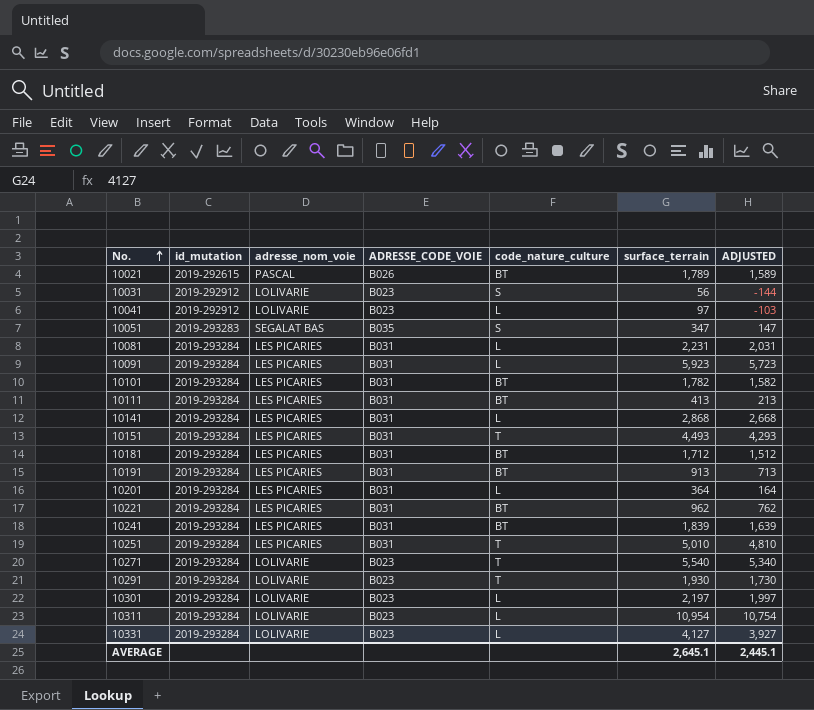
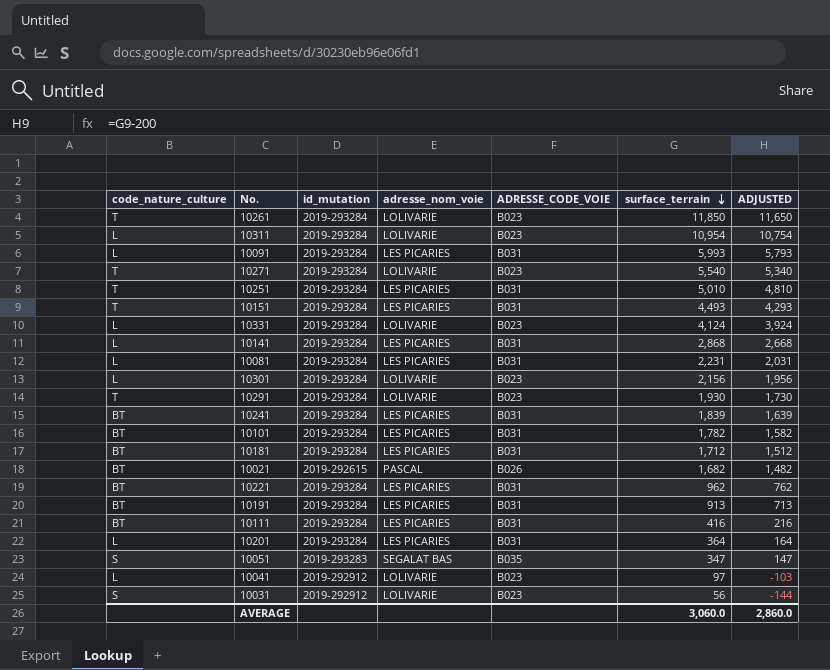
row order: No. ascending -> surface_terrain descending
column code_nature_culture | position: 5 -> 1
row 10261: none -> T | 2019-293284 | LOLIVARIE | B023 | 11,850 | 11,650
10091 | surface_terrain: 5,923 -> 5,993
10091 | ADJUSTED: 5,723 -> 5,793
10331 | surface_terrain: 4,127 -> 4,124
10331 | ADJUSTED: 3,927 -> 3,924
10301 | surface_terrain: 2,197 -> 2,156
10301 | ADJUSTED: 1,997 -> 1,956
10021 | surface_terrain: 1,789 -> 1,682
10021 | ADJUSTED: 1,589 -> 1,482
10111 | surface_terrain: 413 -> 416
10111 | ADJUSTED: 213 -> 216
AVERAGE | surface_terrain: 2,645.1 -> 3,060.0
AVERAGE | ADJUSTED: 2,445.1 -> 2,860.0

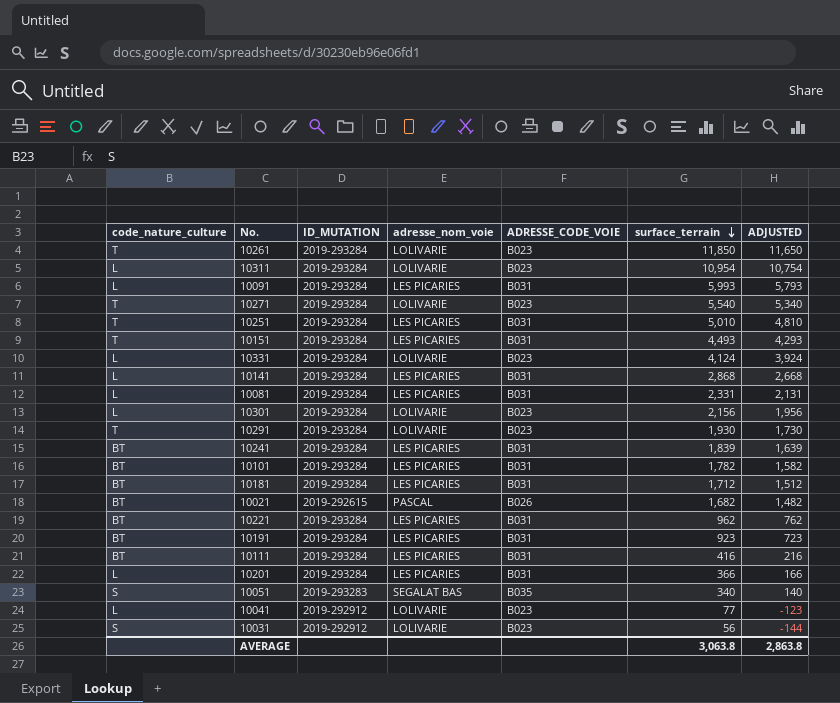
column name: id_mutation -> ID_MUTATION
10081 | surface_terrain: 2,231 -> 2,331
10081 | ADJUSTED: 2,031 -> 2,131
10191 | surface_terrain: 913 -> 923
10191 | ADJUSTED: 713 -> 723
10201 | surface_terrain: 364 -> 366
10201 | ADJUSTED: 164 -> 166
10051 | surface_terrain: 347 -> 340
10051 | ADJUSTED: 147 -> 140
10041 | surface_terrain: 97 -> 77
10041 | ADJUSTED: -103 -> -123
AVERAGE | surface_terrain: 3,060.0 -> 3,063.8
AVERAGE | ADJUSTED: 2,860.0 -> 2,863.8

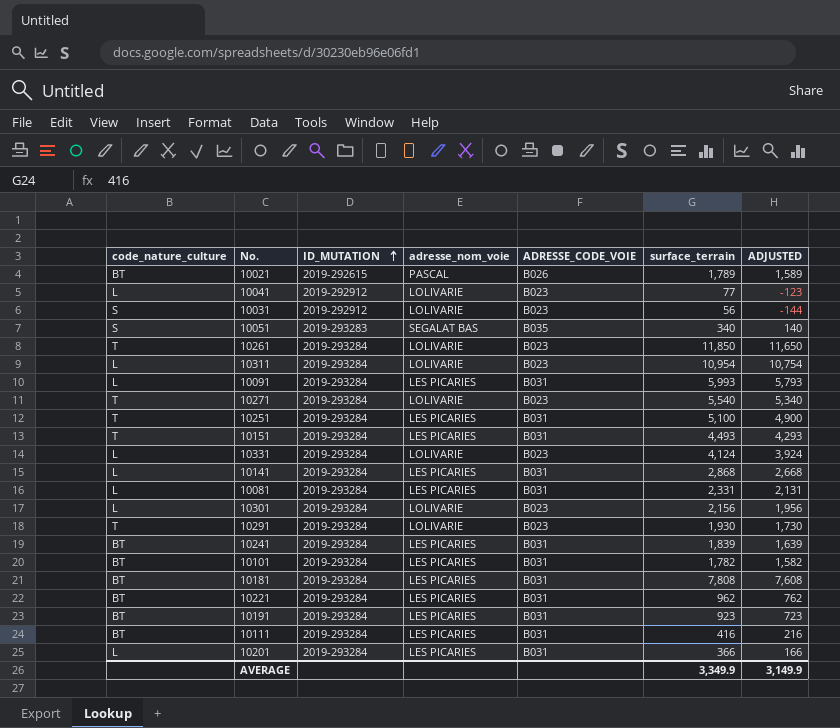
row order: surface_terrain descending -> ID_MUTATION ascending
10021 | surface_terrain: 1,682 -> 1,789
10021 | ADJUSTED: 1,482 -> 1,589
10251 | surface_terrain: 5,010 -> 5,100
10251 | ADJUSTED: 4,810 -> 4,900
10181 | surface_terrain: 1,712 -> 7,808
10181 | ADJUSTED: 1,512 -> 7,608
AVERAGE | surface_terrain: 3,063.8 -> 3,349.9
AVERAGE | ADJUSTED: 2,863.8 -> 3,149.9

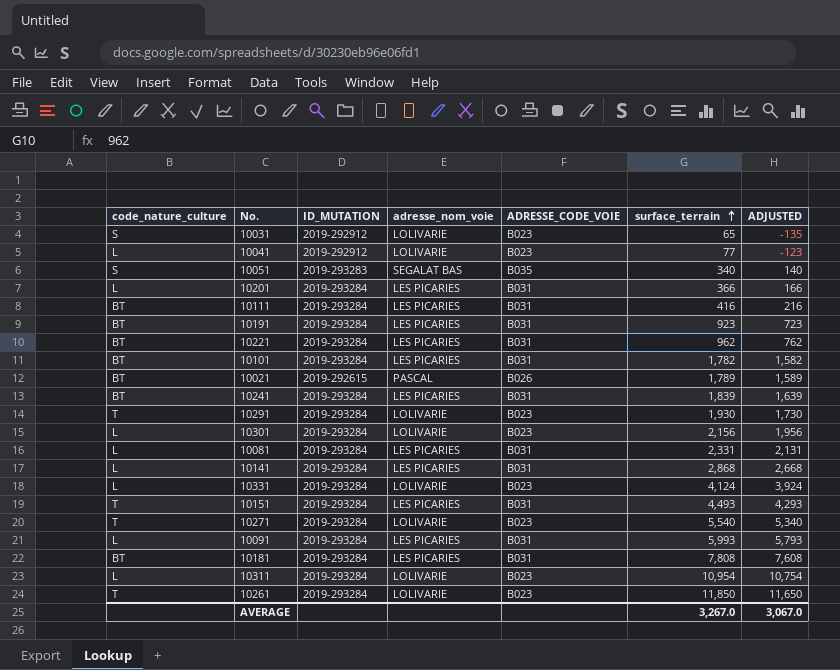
row order: ID_MUTATION ascending -> surface_terrain ascending
row 10251: T | 2019-293284 | LES PICARIES | B031 | 5,100 | 4,900 -> none
10031 | surface_terrain: 56 -> 65
10031 | ADJUSTED: -144 -> -135
AVERAGE | surface_terrain: 3,349.9 -> 3,267.0
AVERAGE | ADJUSTED: 3,149.9 -> 3,067.0

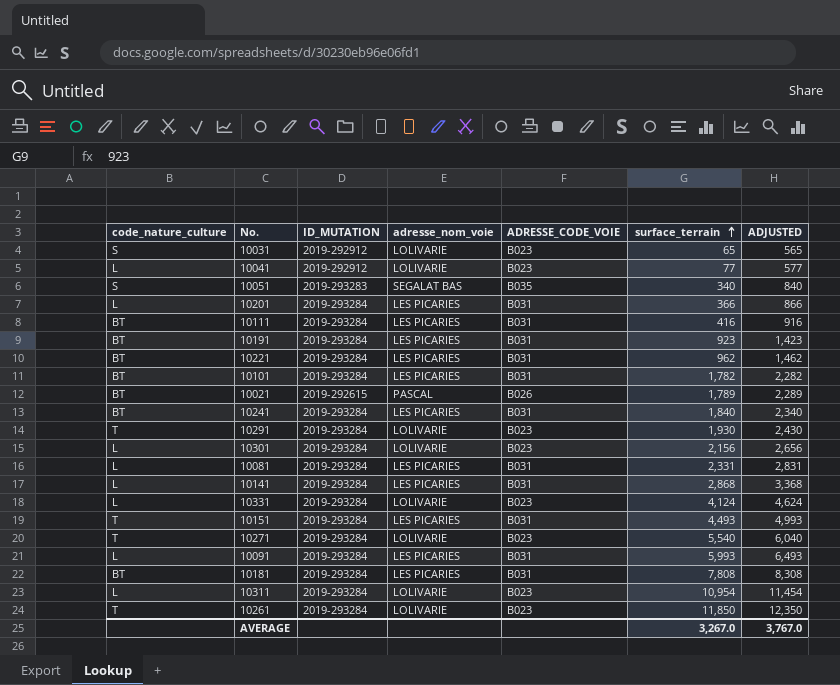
column ADJUSTED | formula: [surface_terrain] - 200 -> [surface_terrain] + 500
10241 | surface_terrain: 1,839 -> 1,840
AVERAGE | ADJUSTED: 3,067.0 -> 3,767.0

